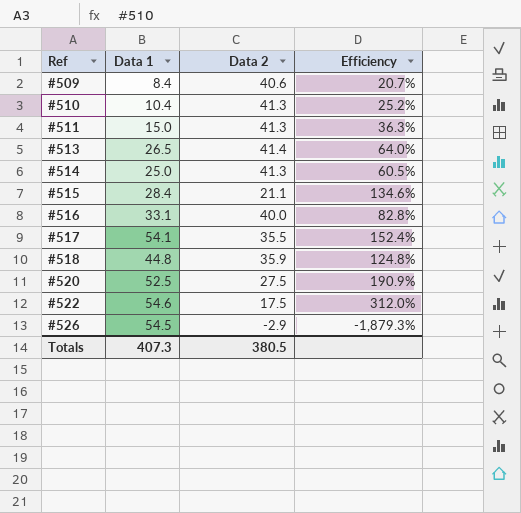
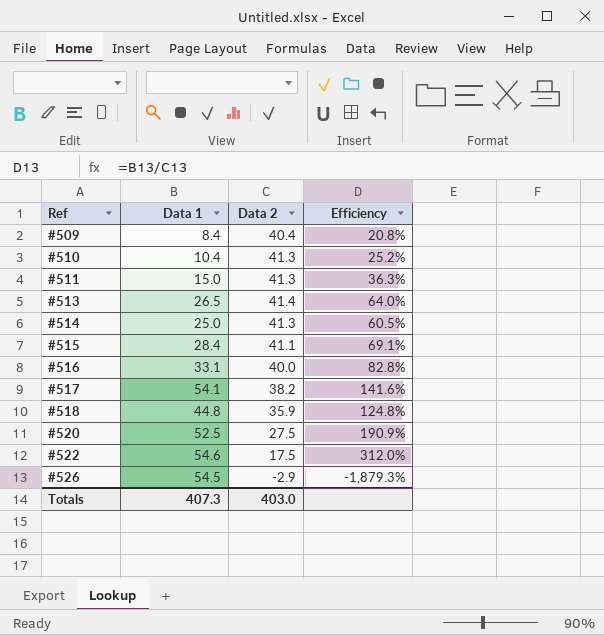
#509 | Data 2: 40.6 -> 40.4
#509 | Efficiency: 20.7% -> 20.8%
#515 | Data 2: 21.1 -> 41.1
#515 | Efficiency: 134.6% -> 69.1%
#517 | Data 2: 35.5 -> 38.2
#517 | Efficiency: 152.4% -> 141.6%
Totals | Data 2: 380.5 -> 403.0

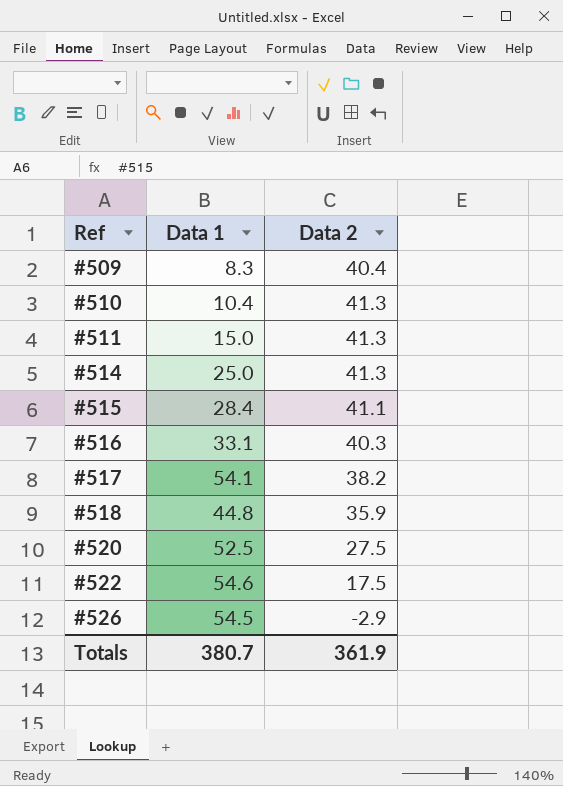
column Efficiency | formula: [Data 1] / [Data 2] -> none
row #513: 26.5 | 41.4 | 64.0% -> none
#509 | Data 1: 8.4 -> 8.3
#516 | Data 2: 40.0 -> 40.3
Totals | Data 1: 407.3 -> 380.7
Totals | Data 2: 403.0 -> 361.9

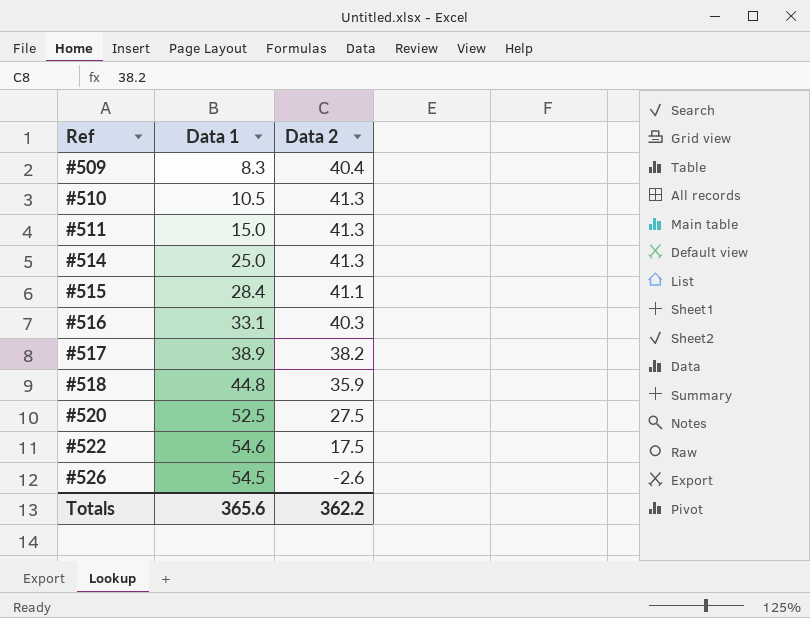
#510 | Data 1: 10.4 -> 10.5
#517 | Data 1: 54.1 -> 38.9
#526 | Data 2: -2.9 -> -2.6
Totals | Data 1: 380.7 -> 365.6
Totals | Data 2: 361.9 -> 362.2

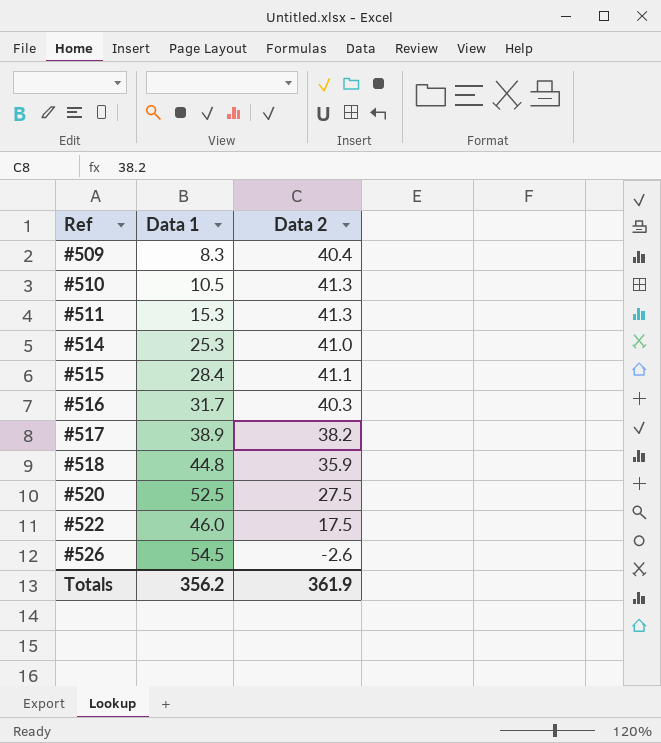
#511 | Data 1: 15.0 -> 15.3
#514 | Data 1: 25.0 -> 25.3
#514 | Data 2: 41.3 -> 41.0
#516 | Data 1: 33.1 -> 31.7
#522 | Data 1: 54.6 -> 46.0
Totals | Data 1: 365.6 -> 356.2
Totals | Data 2: 362.2 -> 361.9

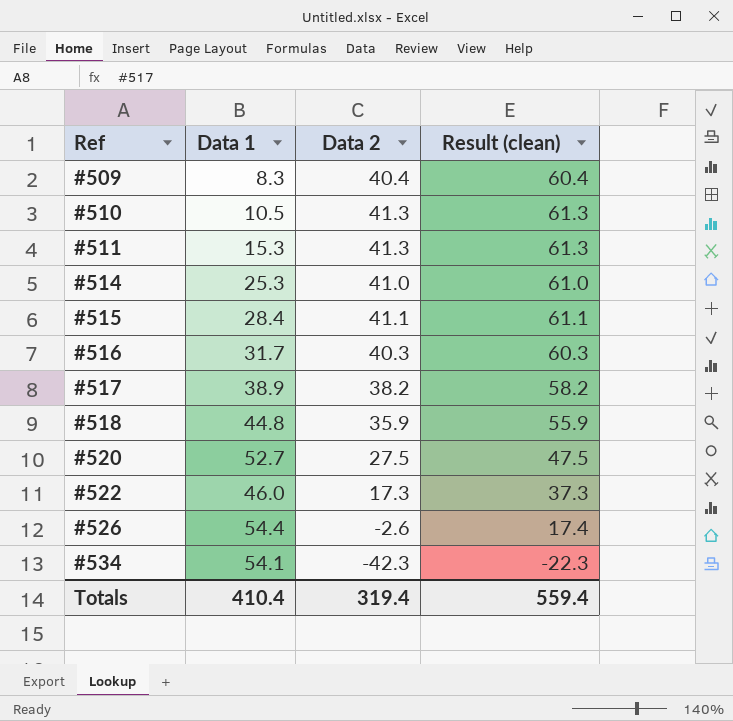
column Result (clean) | formula: none -> [Data 2] + 20
#520 | Data 1: 52.5 -> 52.7
#522 | Data 2: 17.5 -> 17.3
#526 | Data 1: 54.5 -> 54.4
row #534: none -> 54.1 | -42.3 | -22.3
Totals | Data 1: 356.2 -> 410.4
Totals | Data 2: 361.9 -> 319.4

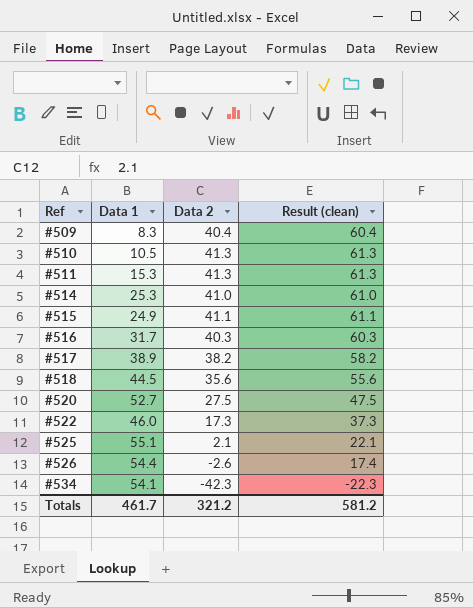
#515 | Data 1: 28.4 -> 24.9
#518 | Data 1: 44.8 -> 44.5
#518 | Data 2: 35.9 -> 35.6
#518 | Result (clean): 55.9 -> 55.6
row #525: none -> 55.1 | 2.1 | 22.1
Totals | Data 1: 410.4 -> 461.7
Totals | Data 2: 319.4 -> 321.2
Totals | Result (clean): 559.4 -> 581.2

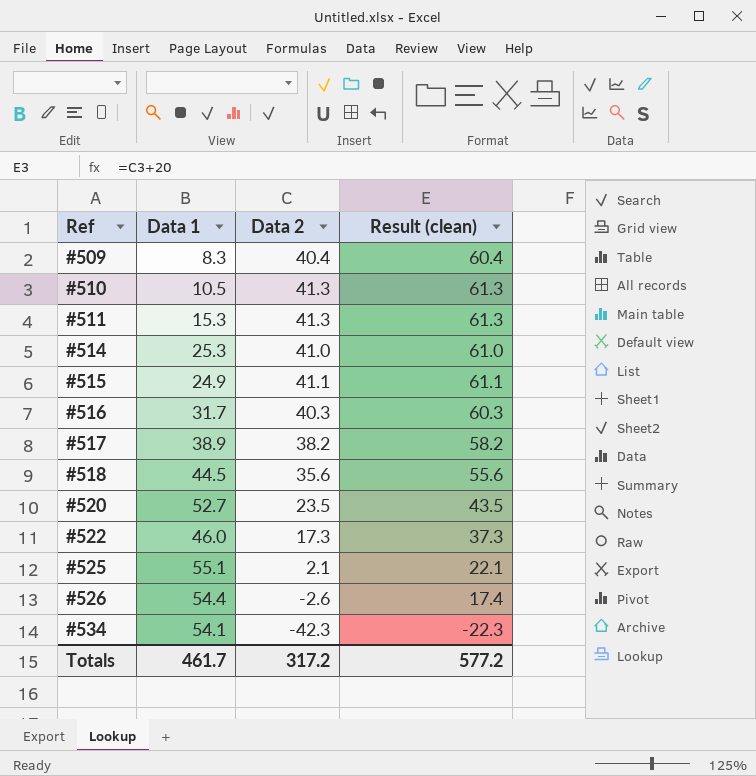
#520 | Data 2: 27.5 -> 23.5
#520 | Result (clean): 47.5 -> 43.5
Totals | Data 2: 321.2 -> 317.2
Totals | Result (clean): 581.2 -> 577.2

